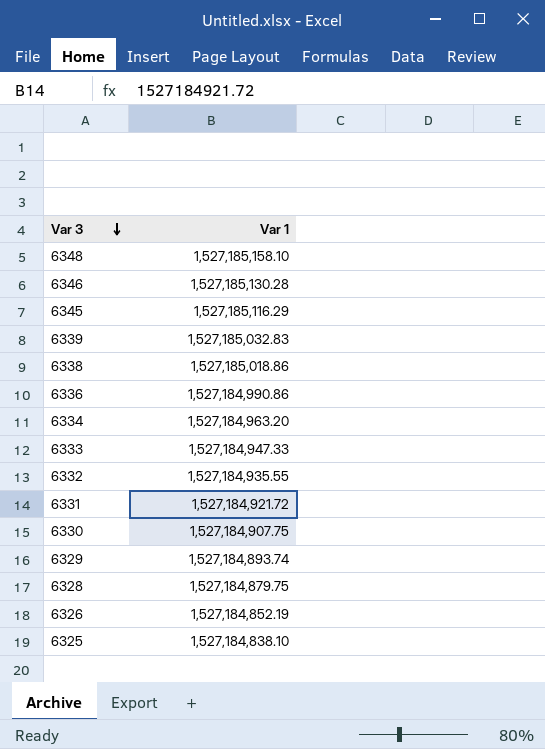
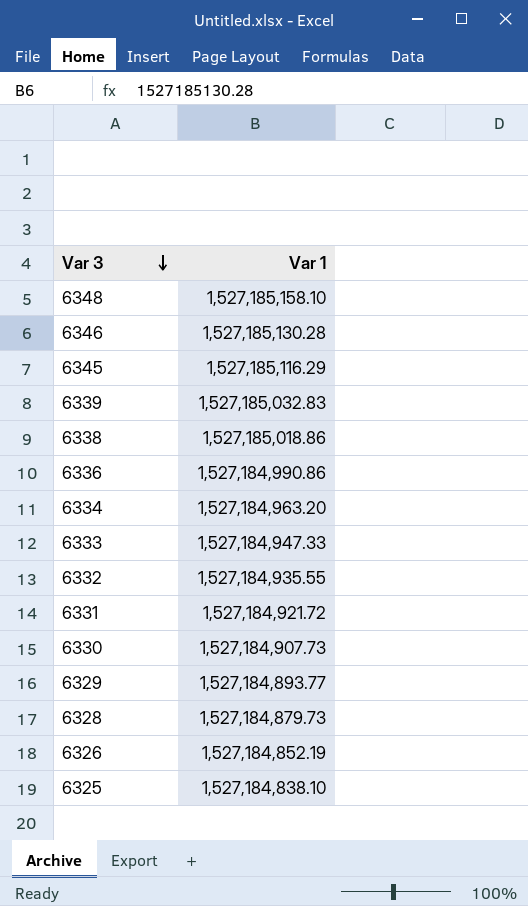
6330 | Var 1: 1,527,184,907.75 -> 1,527,184,907.73
6329 | Var 1: 1,527,184,893.74 -> 1,527,184,893.77
6328 | Var 1: 1,527,184,879.75 -> 1,527,184,879.73

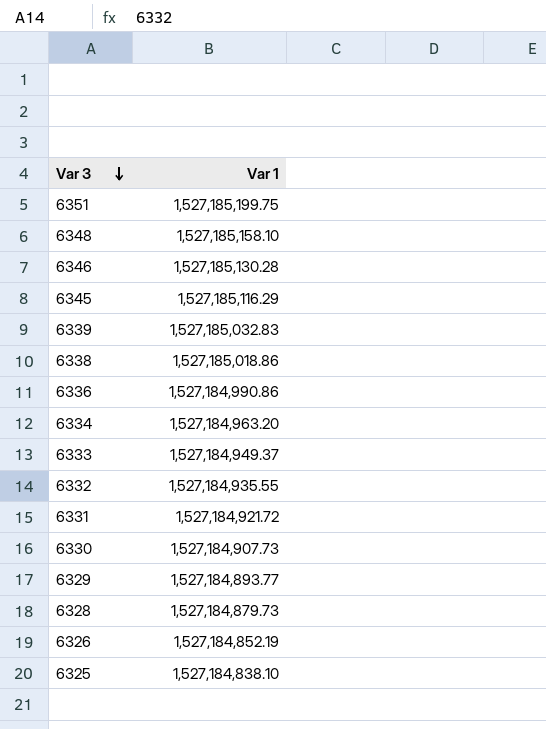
row 6351: none -> 1,527,185,199.75
6333 | Var 1: 1,527,184,947.33 -> 1,527,184,949.37

